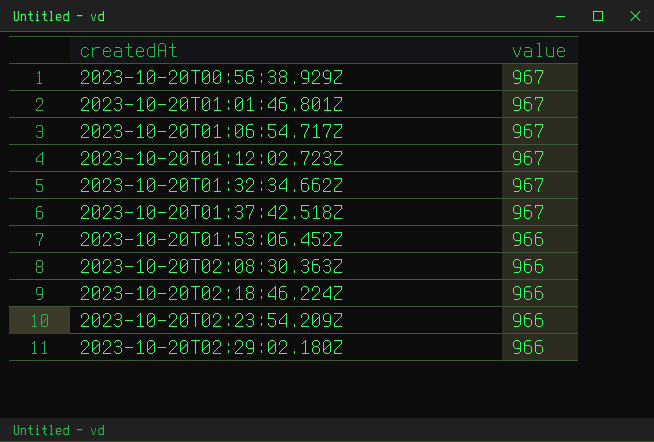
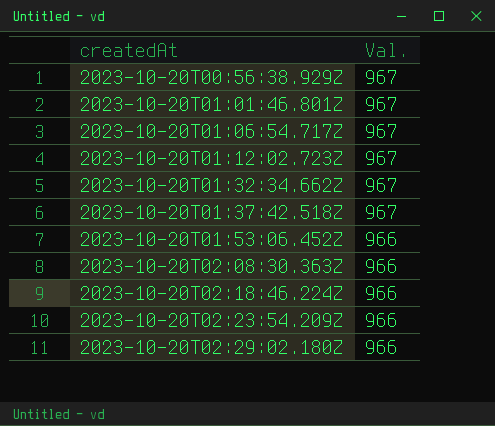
column name: value -> Val.

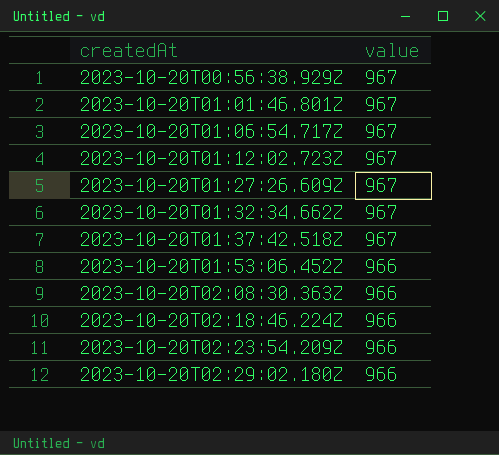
column name: Val. -> value
row 2023-10-20T01:27:26.609Z: none -> 967

